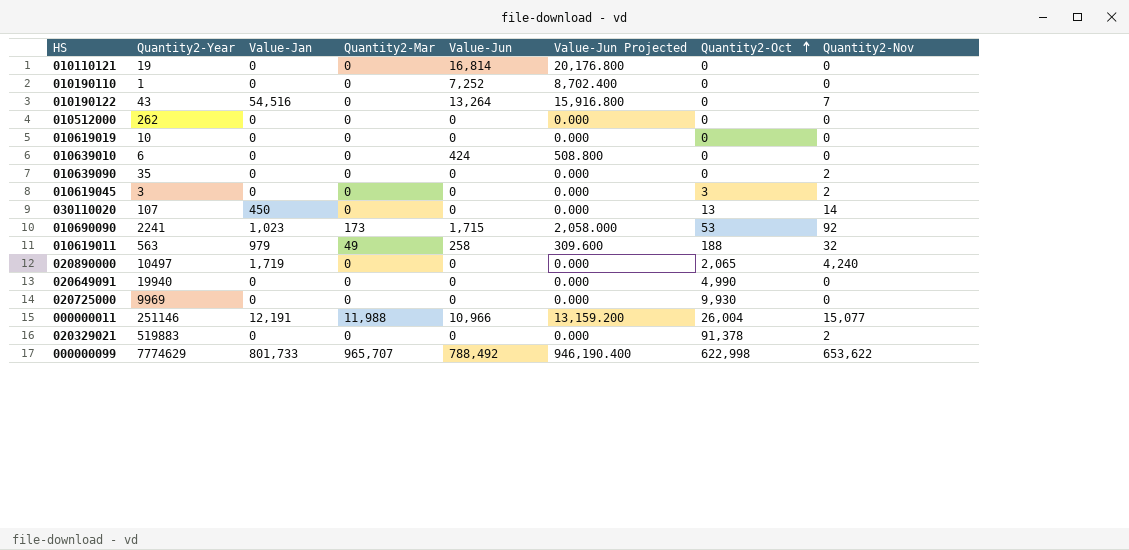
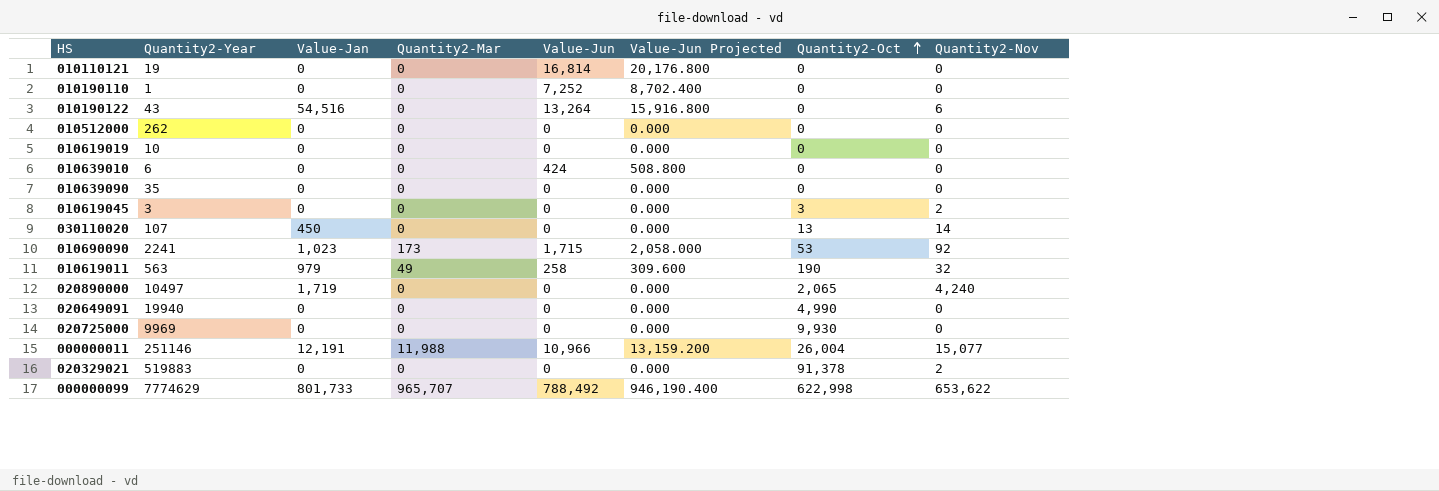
010190122 | Quantity2-Nov: 7 -> 6
010639090 | Quantity2-Nov: 2 -> 0
010619011 | Quantity2-Oct: 188 -> 190

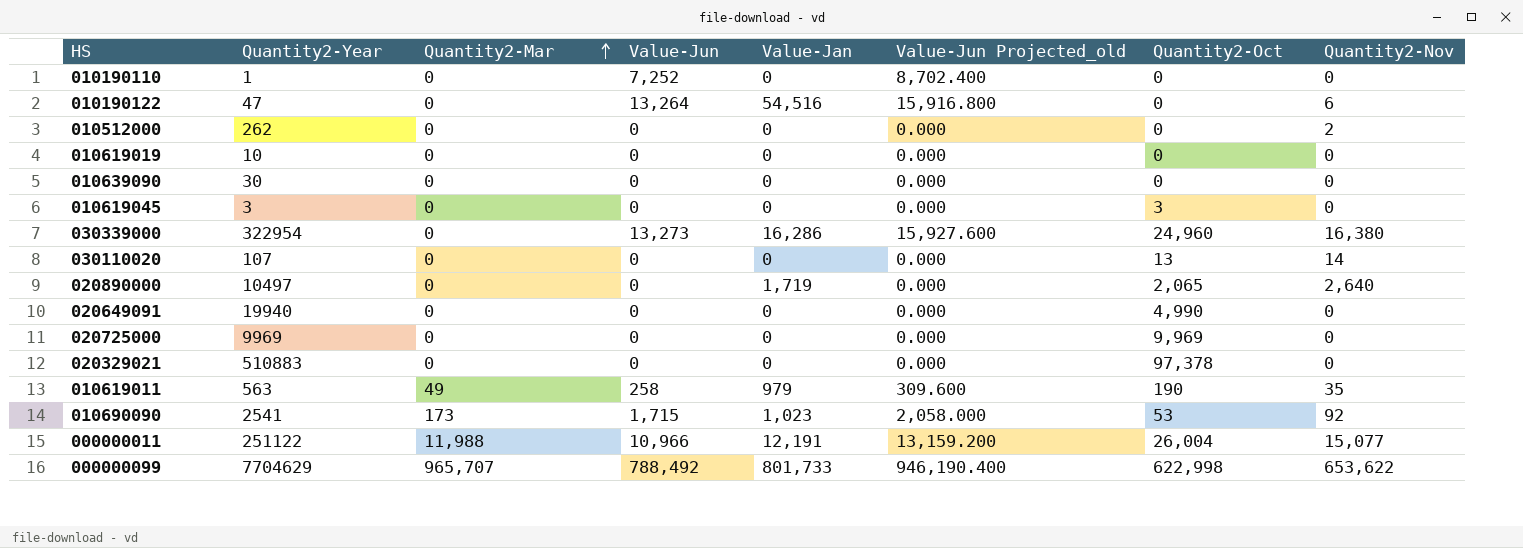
row order: Quantity2-Oct ascending -> Quantity2-Mar ascending
column Value-Jan | position: 3 -> 5
column name: Value-Jun Projected -> Value-Jun Projected_old
row 010110121: 19 | 0 | 0 | 16,814 | 20,176.800 | 0 | 0 -> none
row 010639010: 6 | 0 | 0 | 424 | 508.800 | 0 | 0 -> none
010190122 | Quantity2-Year: 43 -> 47
010512000 | Quantity2-Nov: 0 -> 2
010639090 | Quantity2-Year: 35 -> 30
010619045 | Quantity2-Nov: 2 -> 0
row 030339000: none -> 322954 | 0 | 13,273 | 16,286 | 15,927.600 | 24,960 | 16,380
030110020 | Value-Jan: 450 -> 0
020890000 | Quantity2-Nov: 4,240 -> 2,640
020725000 | Quantity2-Oct: 9,930 -> 9,969
020329021 | Quantity2-Year: 519883 -> 510883
020329021 | Quantity2-Oct: 91,378 -> 97,378
020329021 | Quantity2-Nov: 2 -> 0
010619011 | Quantity2-Nov: 32 -> 35
010690090 | Quantity2-Year: 2241 -> 2541
000000011 | Quantity2-Year: 251146 -> 251122
000000099 | Quantity2-Year: 7774629 -> 7704629

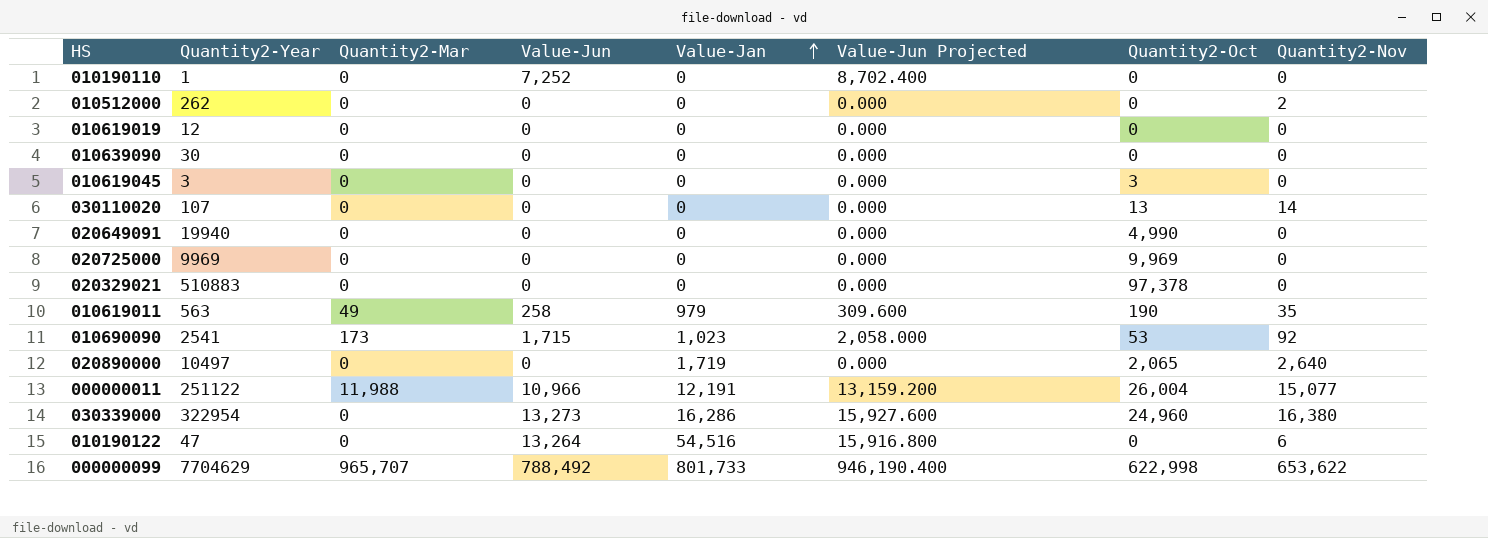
row order: Quantity2-Mar ascending -> Value-Jan ascending
column name: Value-Jun Projected_old -> Value-Jun Projected
010619019 | Quantity2-Year: 10 -> 12

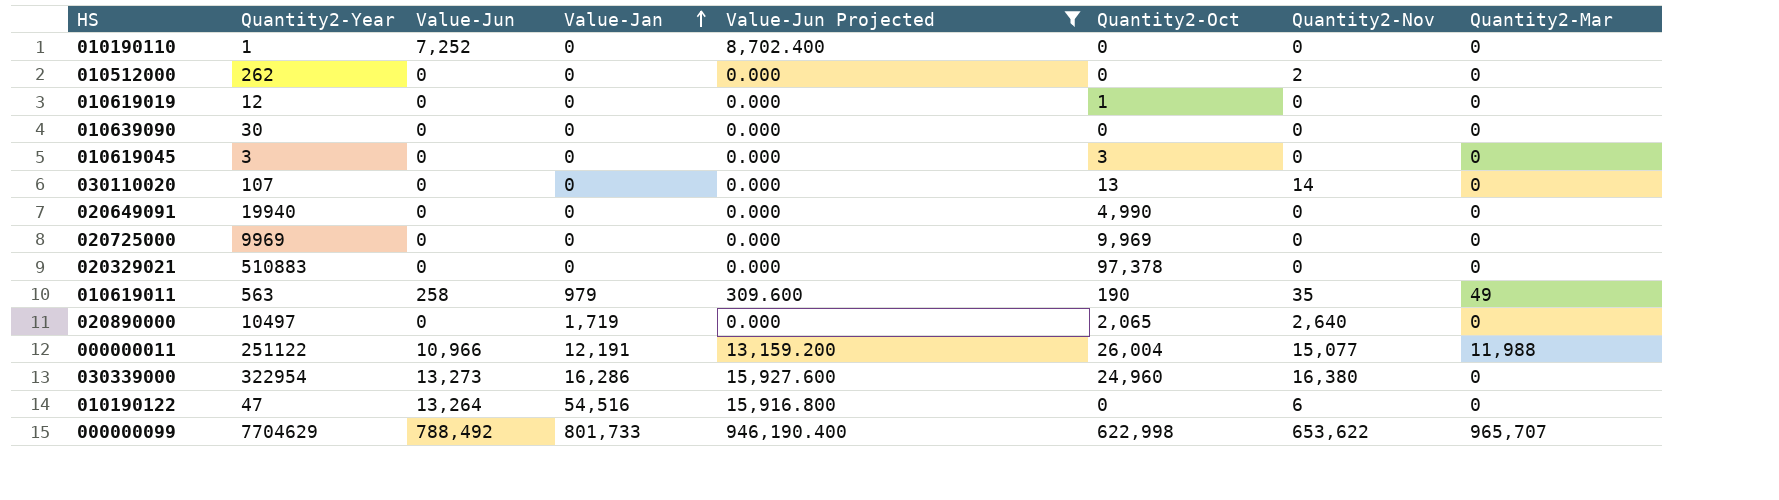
filter: none -> Value-Jun Projected != 2,058.000
column Quantity2-Mar | position: 3 -> 8
010619019 | Quantity2-Oct: 0 -> 1

